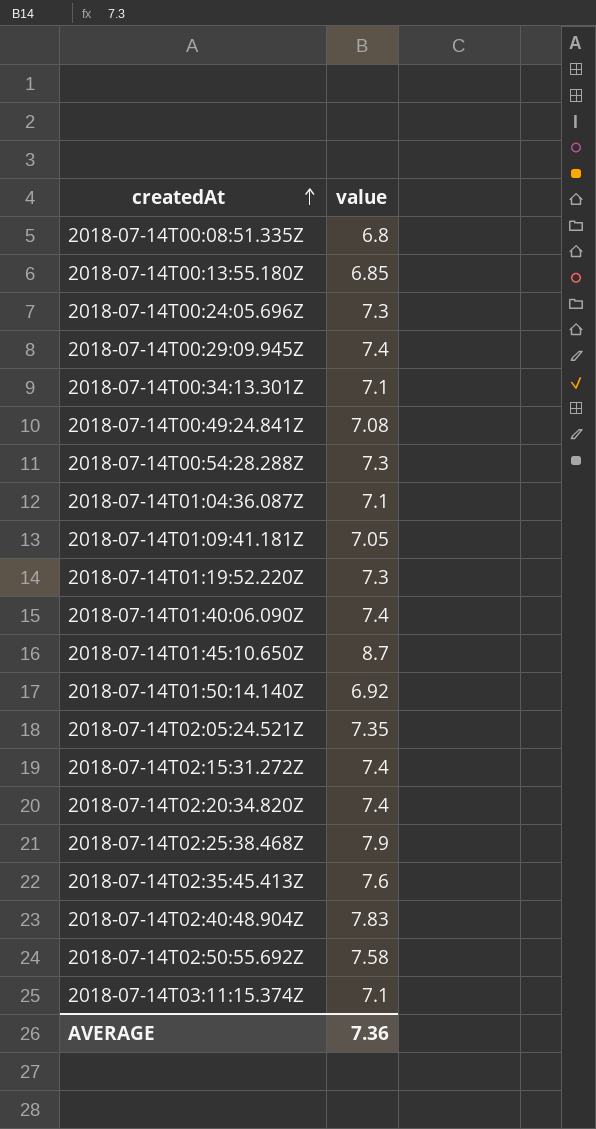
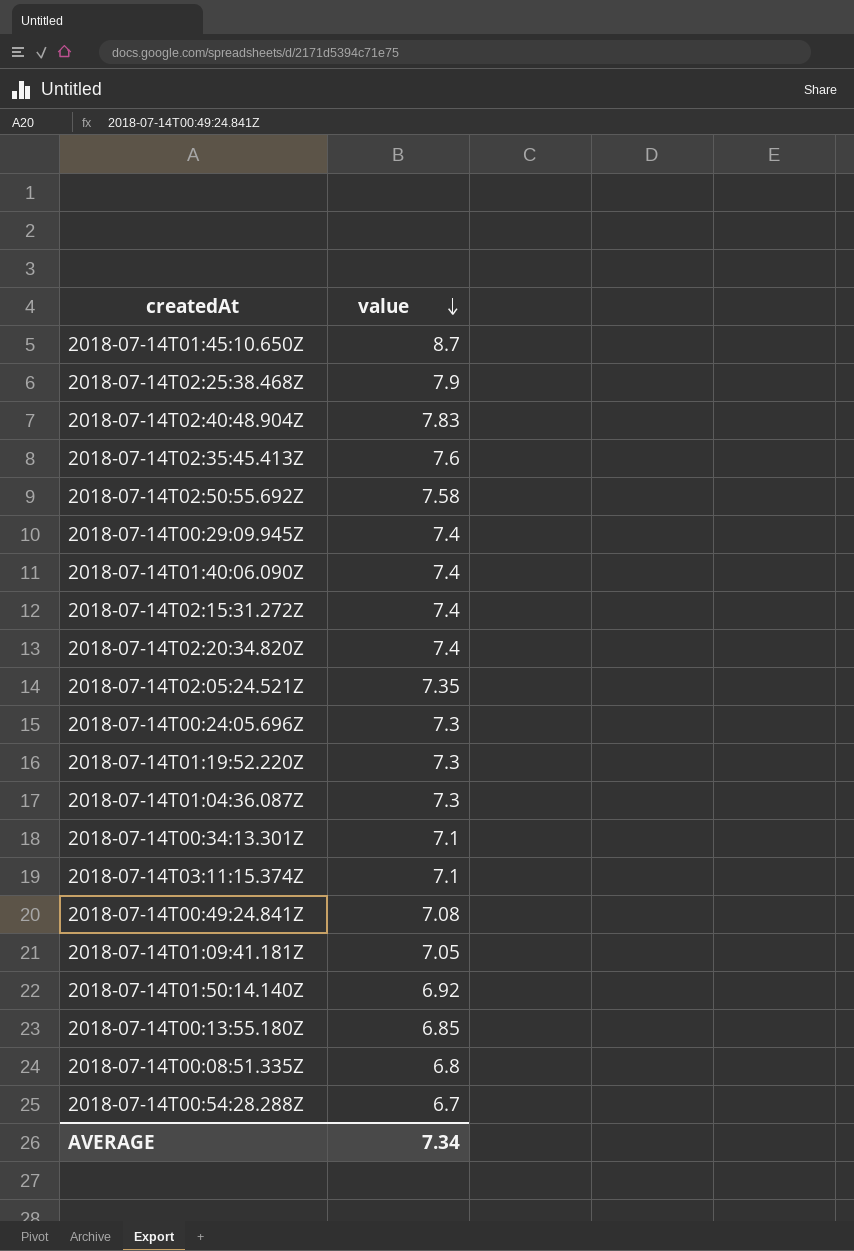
row order: createdAt ascending -> value descending
2018-07-14T01:04:36.087Z | value: 7.1 -> 7.3
2018-07-14T00:54:28.288Z | value: 7.3 -> 6.7
AVERAGE | value: 7.36 -> 7.34

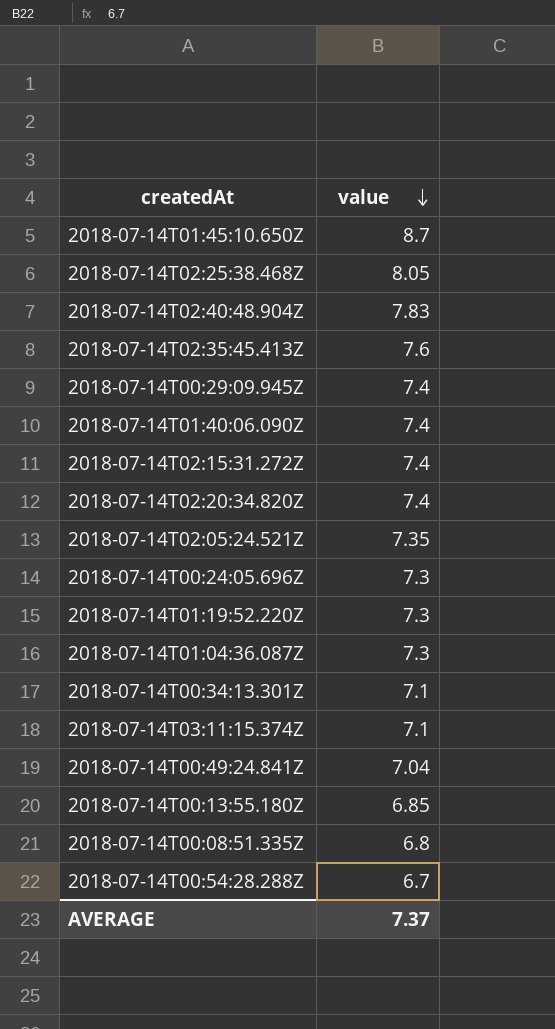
row 2018-07-14T02:50:55.692Z: 7.58 -> none
row 2018-07-14T01:09:41.181Z: 7.05 -> none
row 2018-07-14T01:50:14.140Z: 6.92 -> none
2018-07-14T02:25:38.468Z | value: 7.9 -> 8.05
2018-07-14T00:49:24.841Z | value: 7.08 -> 7.04
AVERAGE | value: 7.34 -> 7.37

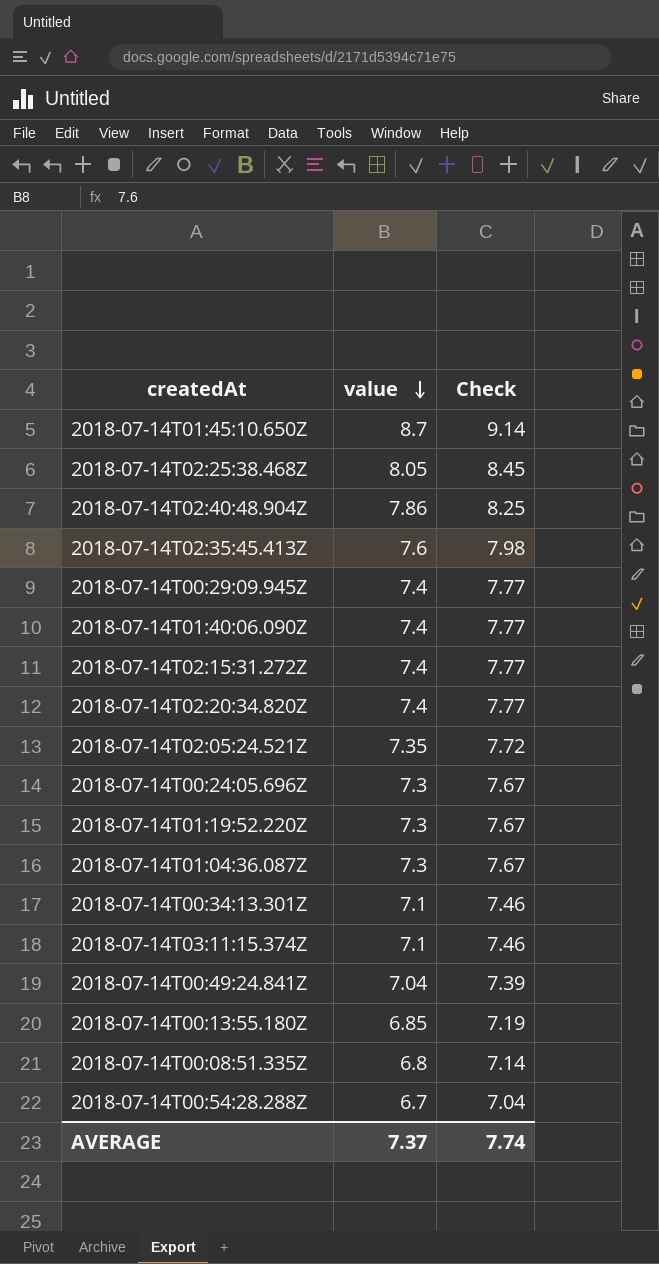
column Check | formula: none -> [value] * 1.05
2018-07-14T02:40:48.904Z | value: 7.83 -> 7.86

